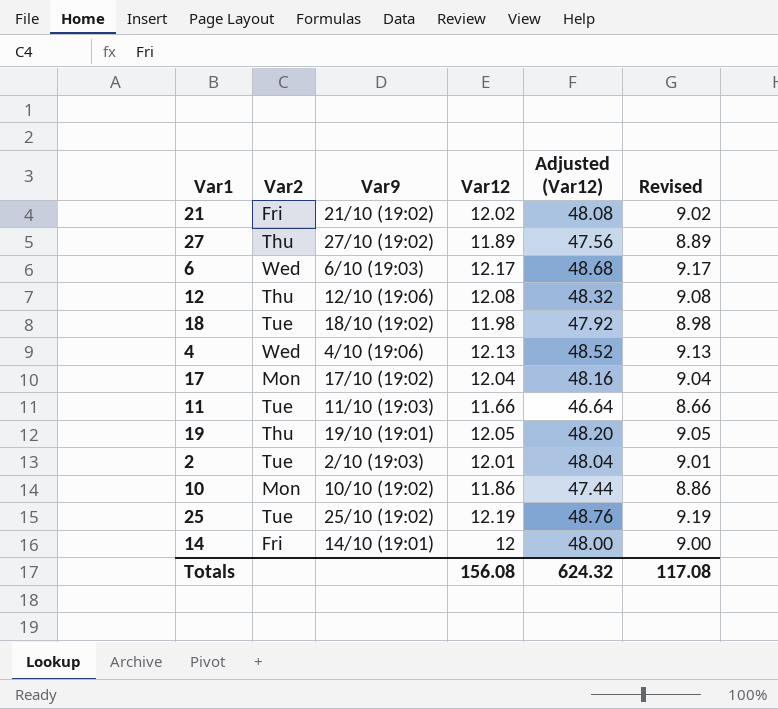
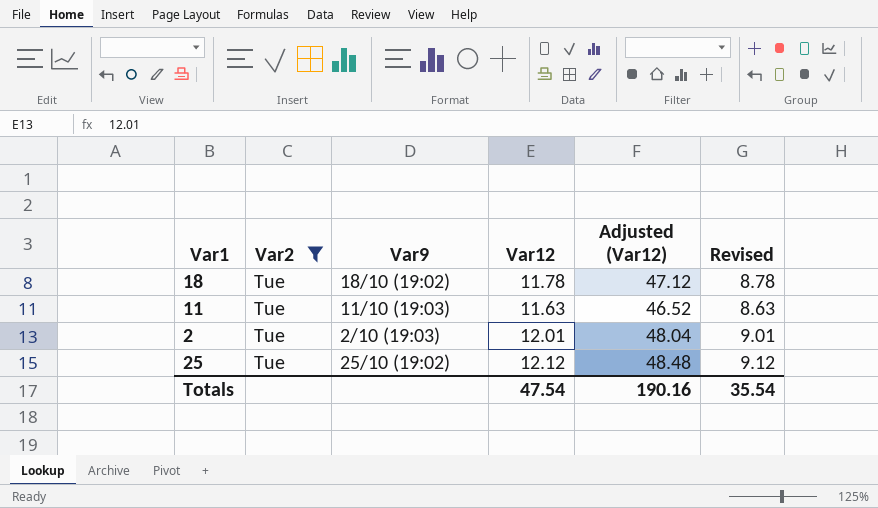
filter: none -> Var2 = Tue
18 | Var12: 11.98 -> 11.78
18 | Adjusted (Var12): 47.92 -> 47.12
18 | Revised: 8.98 -> 8.78
11 | Var12: 11.66 -> 11.63
11 | Adjusted (Var12): 46.64 -> 46.52
11 | Revised: 8.66 -> 8.63
25 | Var12: 12.19 -> 12.12
25 | Adjusted (Var12): 48.76 -> 48.48
25 | Revised: 9.19 -> 9.12
Totals | Var12: 156.08 -> 47.54
Totals | Adjusted (Var12): 624.32 -> 190.16
Totals | Revised: 117.08 -> 35.54

